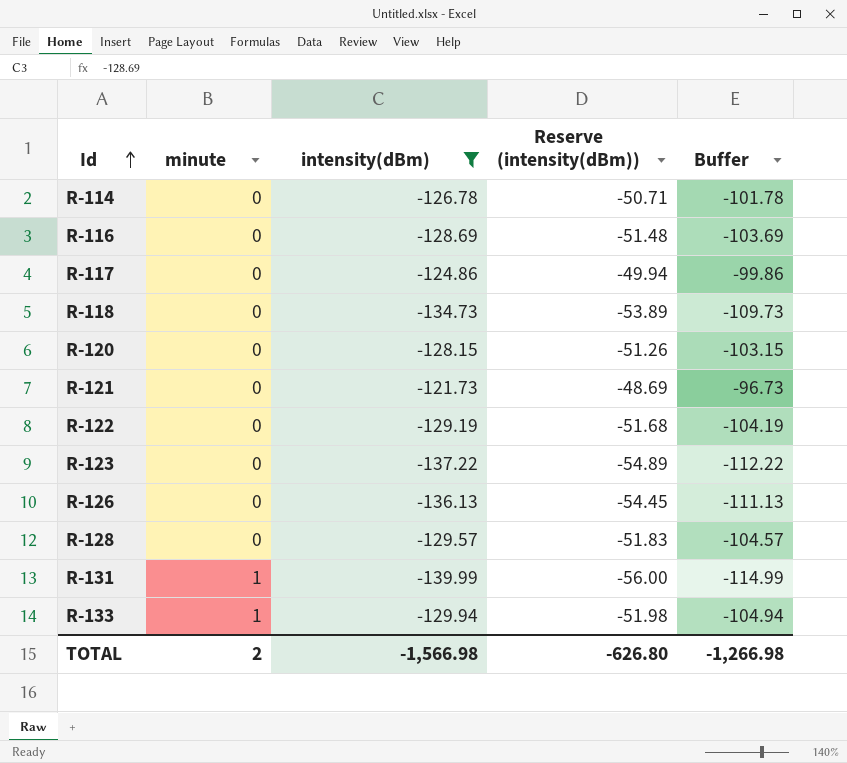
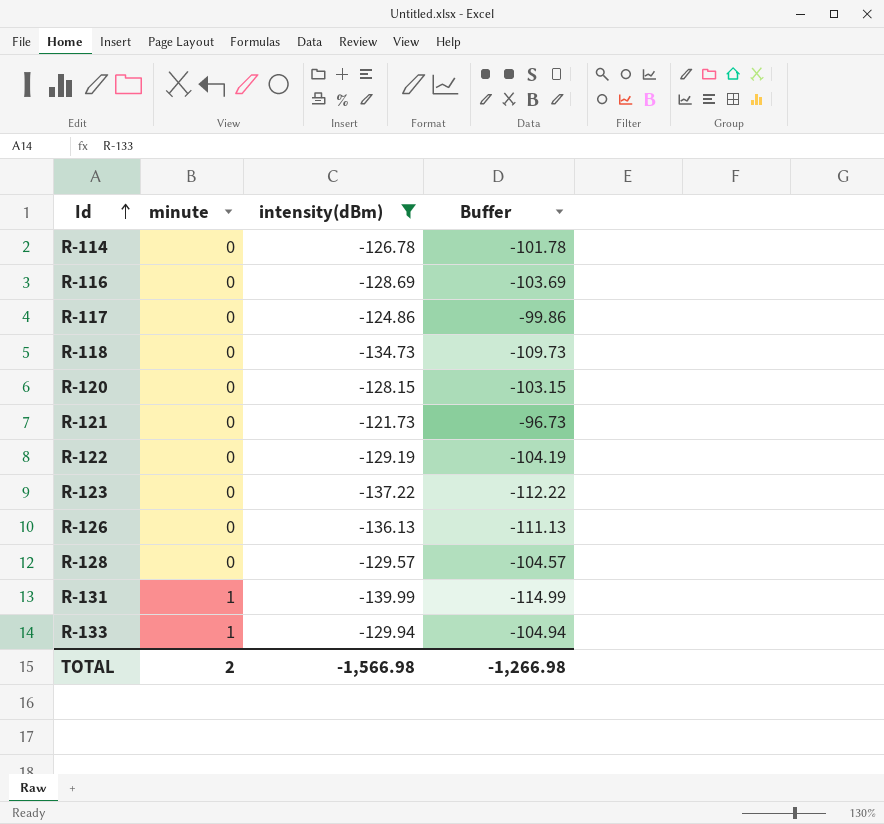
column Reserve (intensity(dBm)) | formula: [intensity(dBm)] * 0.4 -> none

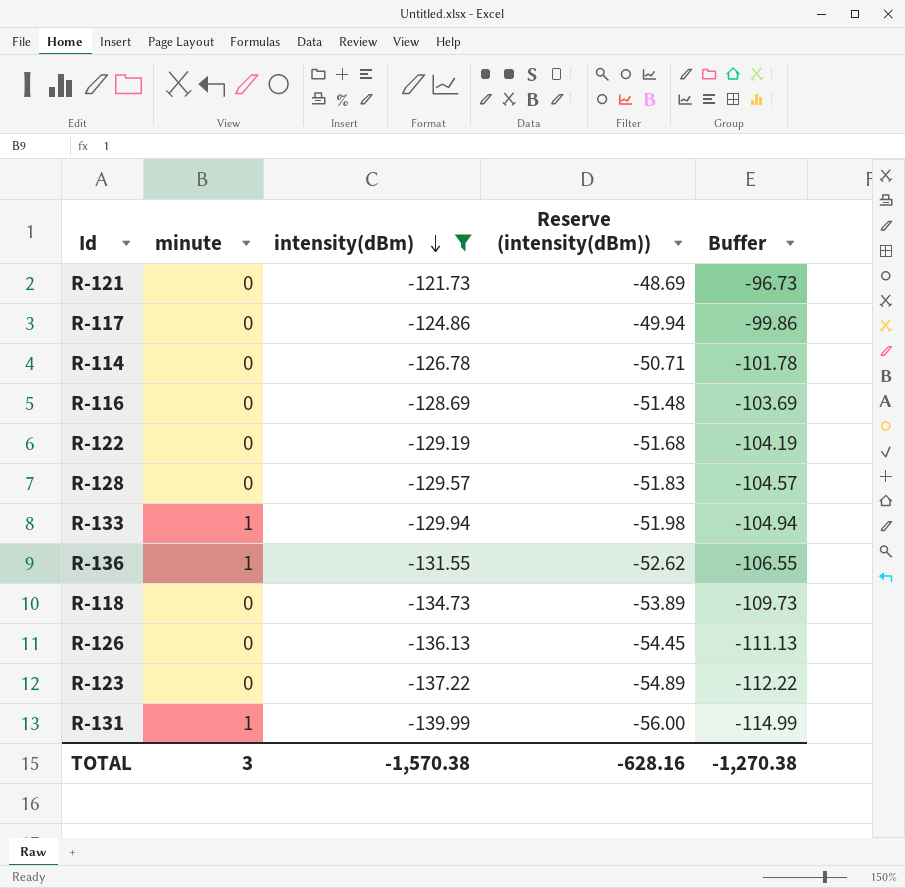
row order: Id ascending -> intensity(dBm) descending
column Reserve (intensity(dBm)) | formula: none -> [intensity(dBm)] * 0.4
row R-120: 0 | -128.15 | -103.15 -> none
row R-136: none -> 1 | -131.55 | -52.62 | -106.55
TOTAL | minute: 2 -> 3
TOTAL | intensity(dBm): -1,566.98 -> -1,570.38
TOTAL | Buffer: -1,266.98 -> -1,270.38

